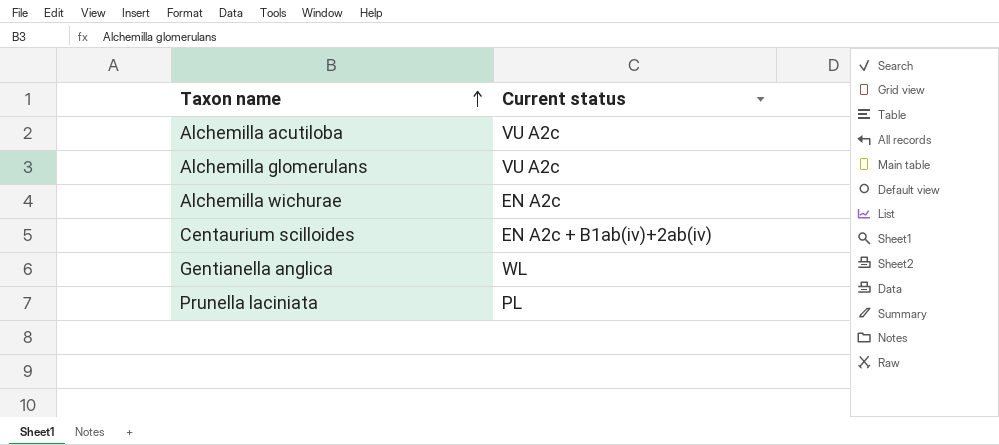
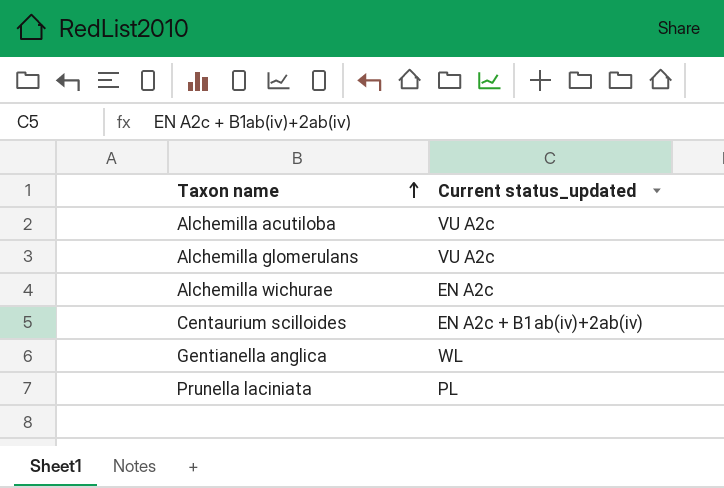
column name: Current status -> Current status_updated

